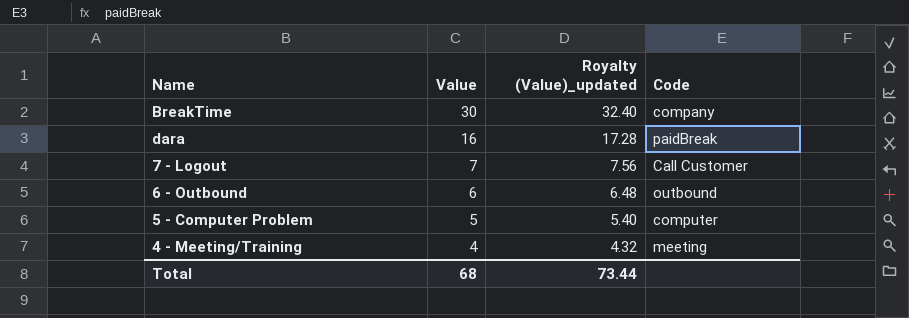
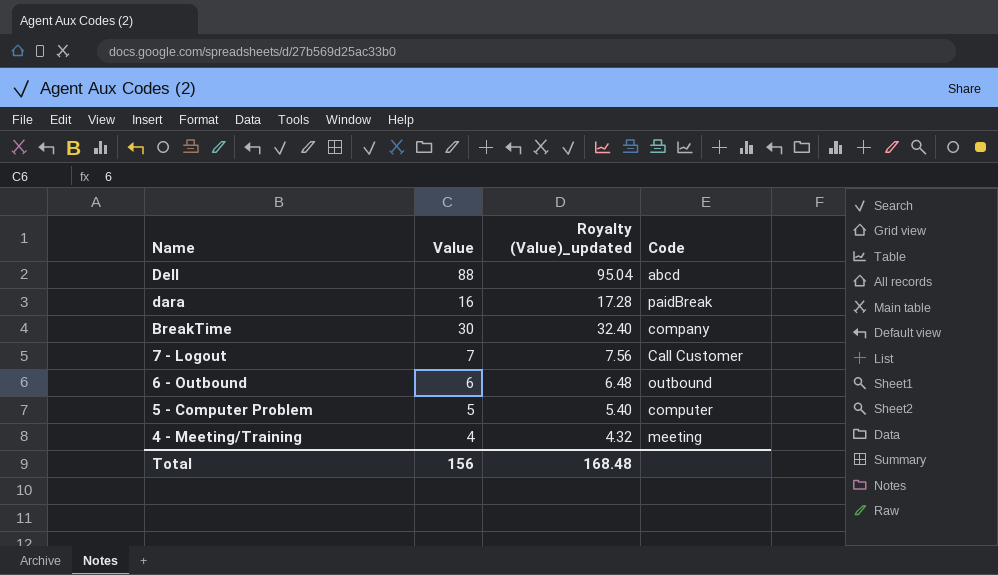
row order: Value descending -> Name descending
row Dell: none -> 88 | 95.04 | abcd
Total | Value: 68 -> 156
Total | Royalty (Value)_updated: 73.44 -> 168.48

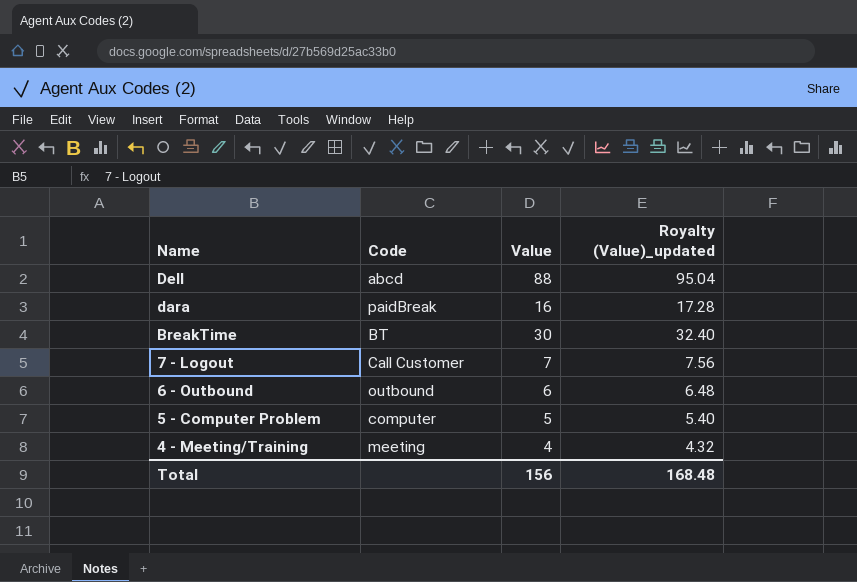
column Code | position: 4 -> 2
BreakTime | Code: company -> BT

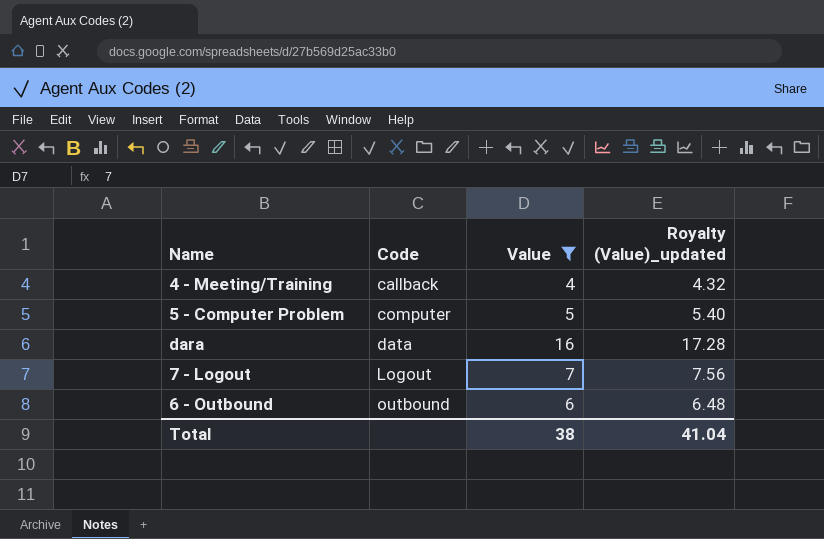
filter: none -> Value <= 16
row order: Name descending -> Code ascending
4 - Meeting/Training | Code: meeting -> callback
dara | Code: paidBreak -> data
7 - Logout | Code: Call Customer -> Logout
Total | Value: 156 -> 38
Total | Royalty (Value)_updated: 168.48 -> 41.04

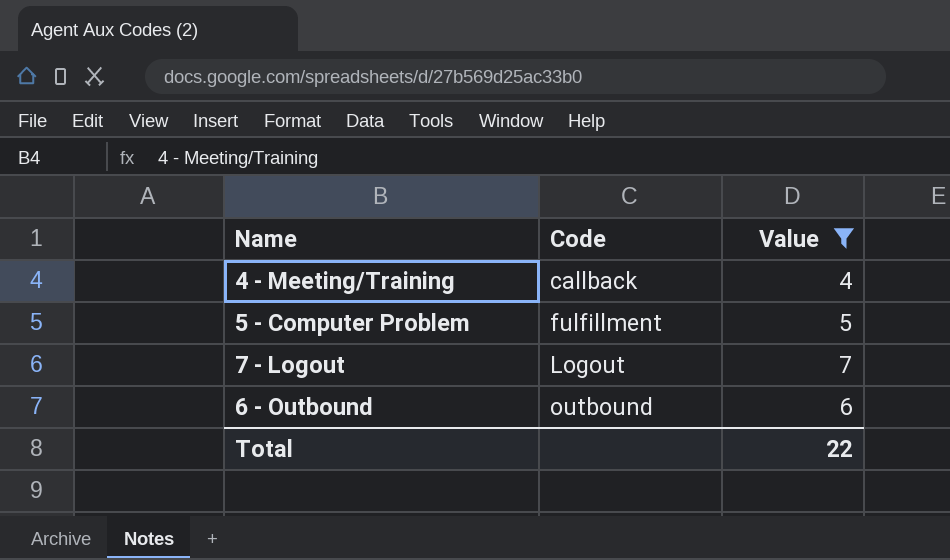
column Royalty (Value)_updated | formula: [Value] * 1.08 -> none
row dara: data | 16 | 17.28 -> none
5 - Computer Problem | Code: computer -> fulfillment
Total | Value: 38 -> 22

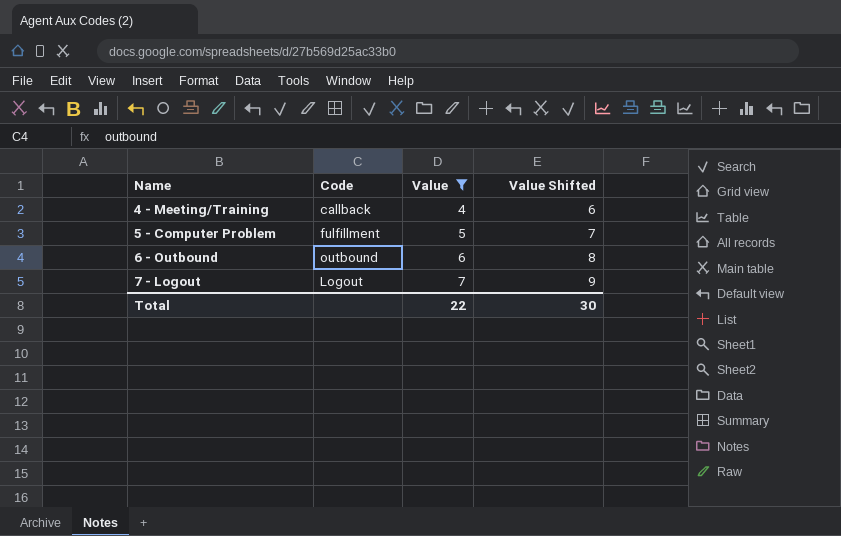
row order: Code ascending -> Name ascending
column Value Shifted | formula: none -> [Value] + 2

